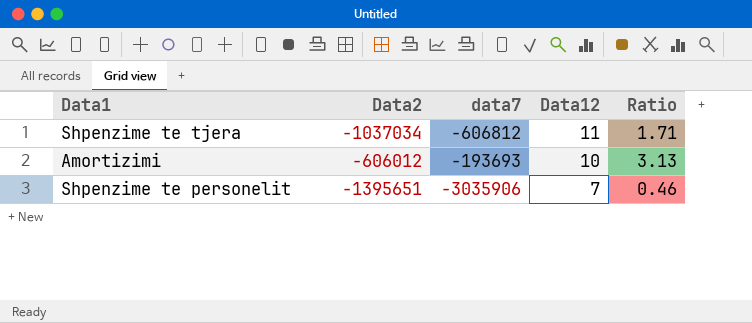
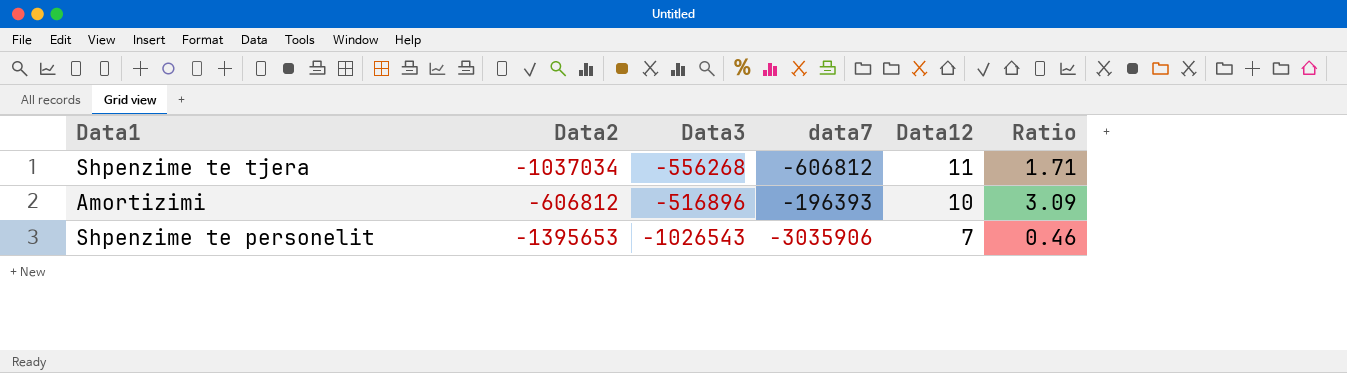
column Data3 | position: none -> 3
Amortizimi | Data2: -606012 -> -606812
Amortizimi | data7: -193693 -> -196393
Amortizimi | Ratio: 3.13 -> 3.09
Shpenzime te personelit | Data2: -1395651 -> -1395653

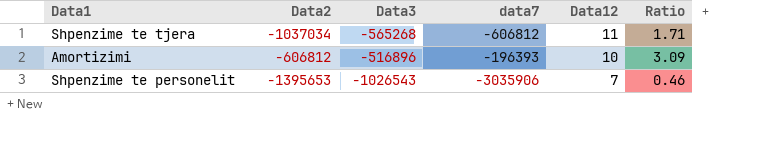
Shpenzime te tjera | Data3: -556268 -> -565268

